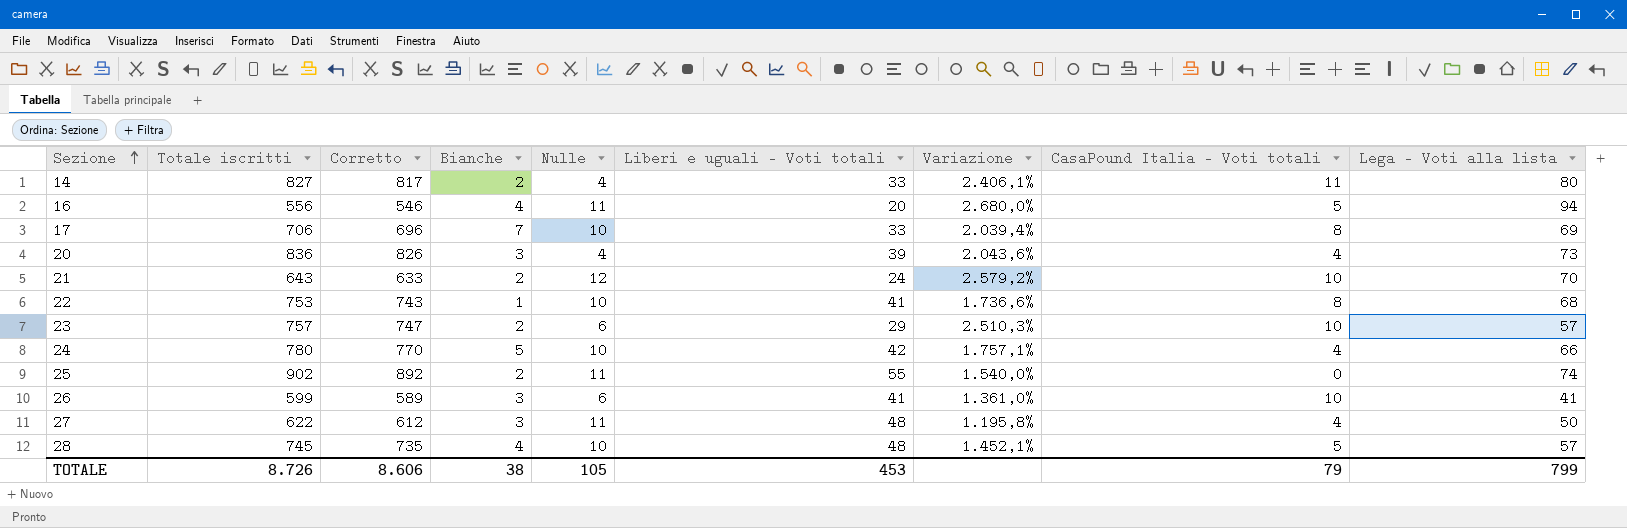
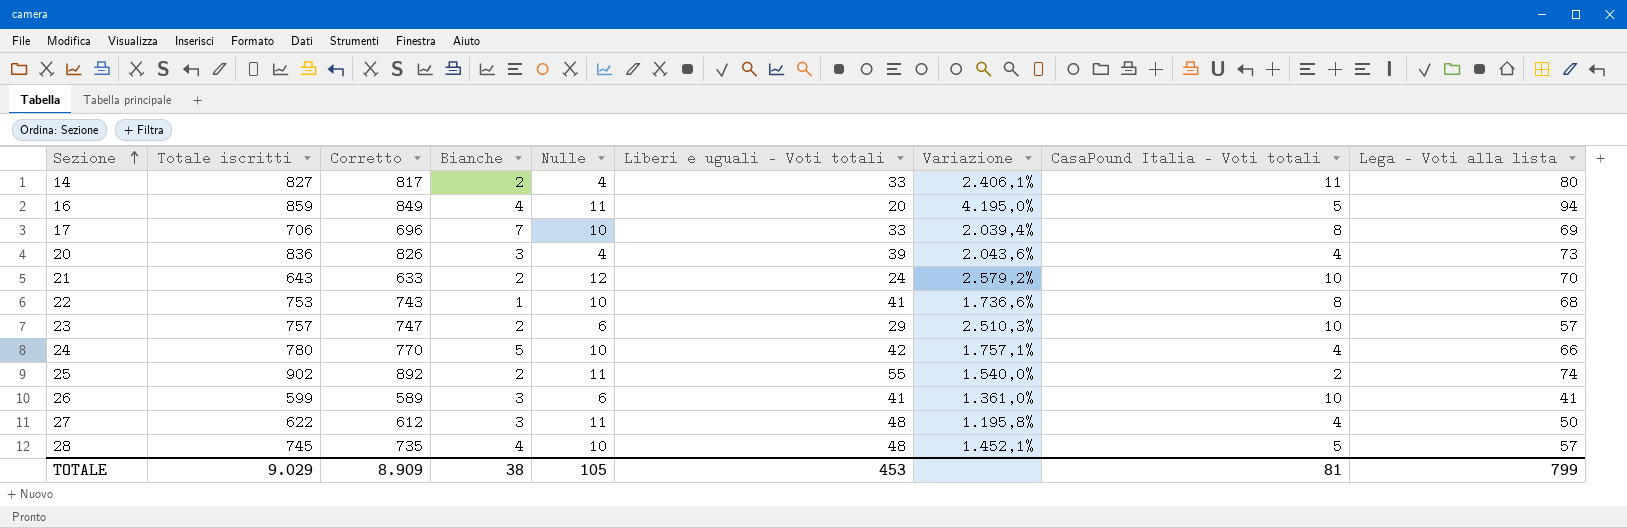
16 | Totale iscritti: 556 -> 859
16 | Corretto: 546 -> 849
16 | Variazione: 2.680,0% -> 4.195,0%
25 | CasaPound Italia - Voti totali: 0 -> 2
TOTALE | Totale iscritti: 8.726 -> 9.029
TOTALE | Corretto: 8.606 -> 8.909
TOTALE | CasaPound Italia - Voti totali: 79 -> 81

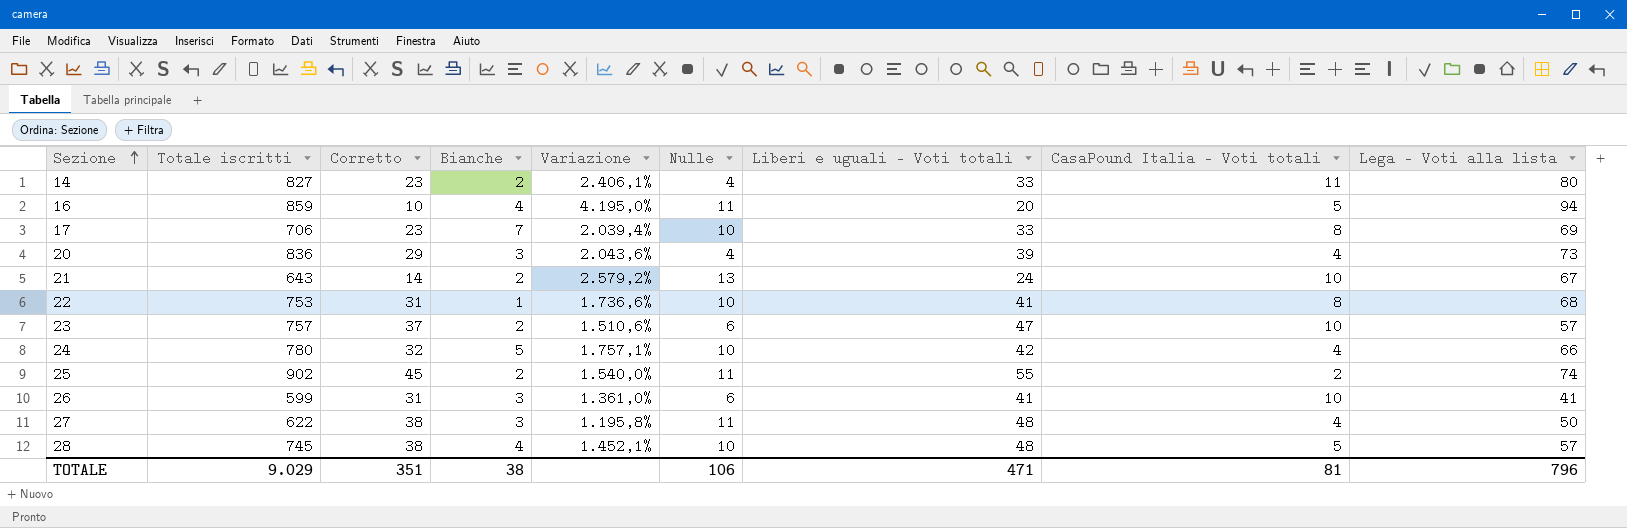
column Corretto | formula: [Totale iscritti] - 10 -> [Liberi e uguali - Voti totali] - 10
column Variazione | position: 7 -> 5
21 | Nulle: 12 -> 13
21 | Lega - Voti alla lista: 70 -> 67
23 | Variazione: 2.510,3% -> 1.510,6%
23 | Liberi e uguali - Voti totali: 29 -> 47
TOTALE | Corretto: 8.909 -> 351
TOTALE | Nulle: 105 -> 106
TOTALE | Liberi e uguali - Voti totali: 453 -> 471
TOTALE | Lega - Voti alla lista: 799 -> 796

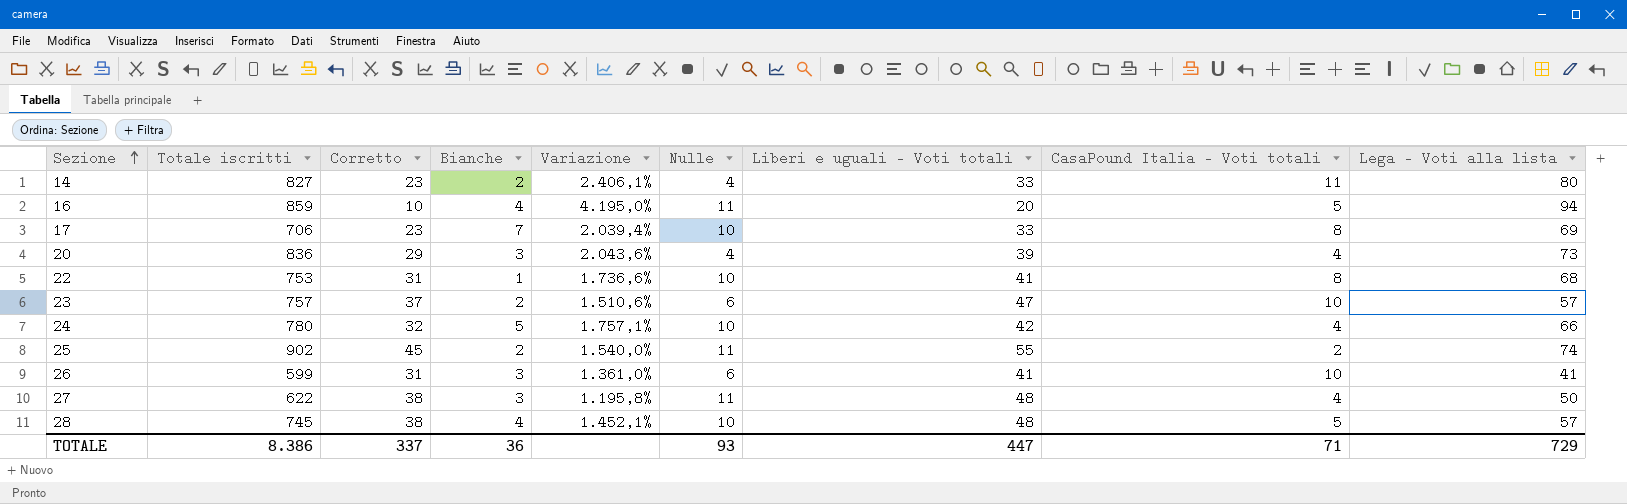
row 21: 643 | 14 | 2 | 2.579,2% | 13 | 24 | 10 | 67 -> none
TOTALE | Totale iscritti: 9.029 -> 8.386
TOTALE | Corretto: 351 -> 337
TOTALE | Bianche: 38 -> 36
TOTALE | Nulle: 106 -> 93
TOTALE | Liberi e uguali - Voti totali: 471 -> 447
TOTALE | CasaPound Italia - Voti totali: 81 -> 71
TOTALE | Lega - Voti alla lista: 796 -> 729

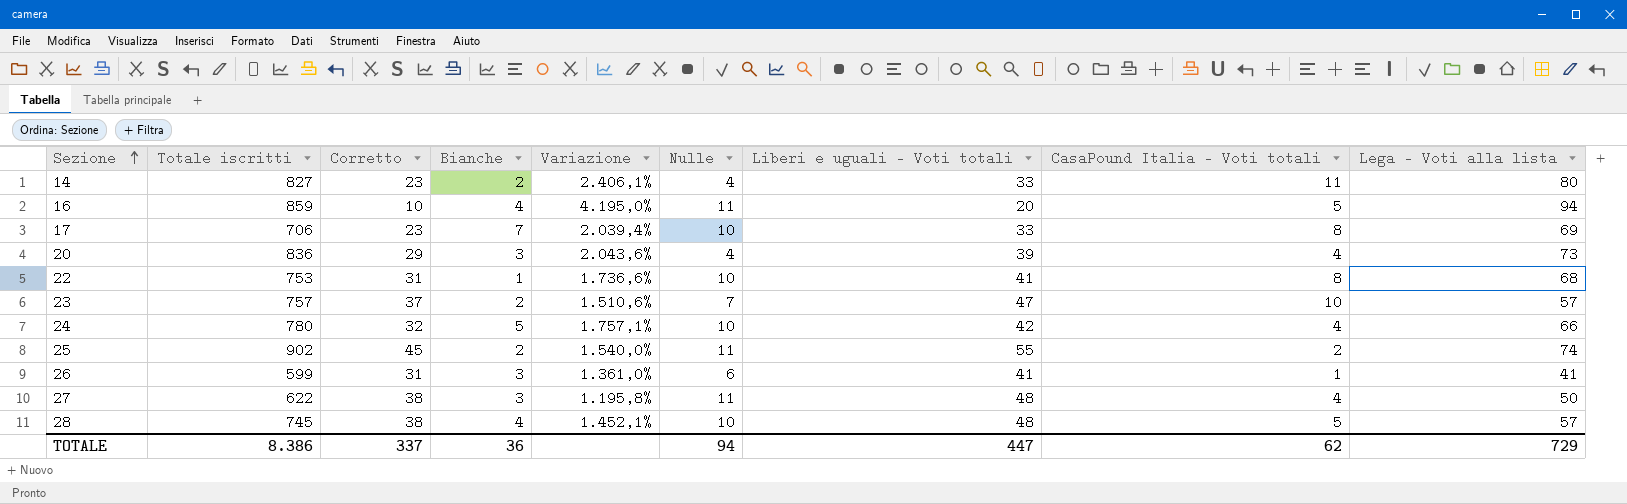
23 | Nulle: 6 -> 7
26 | CasaPound Italia - Voti totali: 10 -> 1
TOTALE | Nulle: 93 -> 94
TOTALE | CasaPound Italia - Voti totali: 71 -> 62

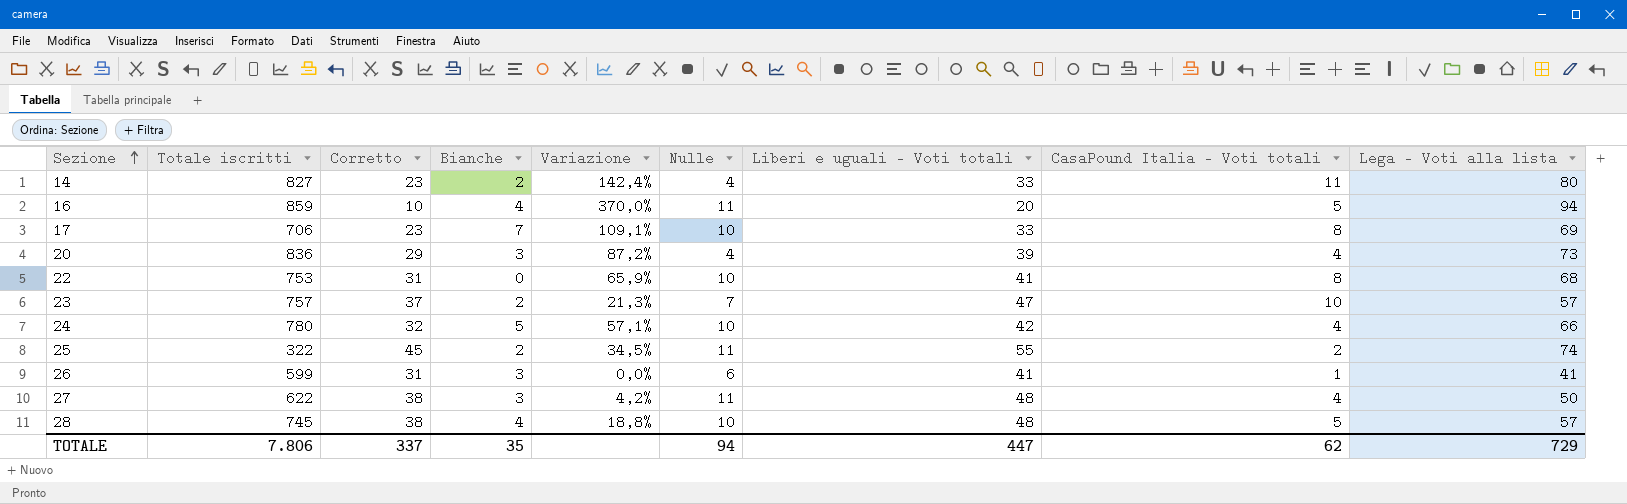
column Variazione | formula: ([Totale iscritti] - [Liberi e uguali - Voti totali]) / [Liberi e uguali - Voti totali] -> ([Lega - Voti alla lista] - [Liberi e uguali - Voti totali]) / [Liberi e uguali - Voti totali]
22 | Bianche: 1 -> 0
25 | Totale iscritti: 902 -> 322
TOTALE | Totale iscritti: 8.386 -> 7.806
TOTALE | Bianche: 36 -> 35

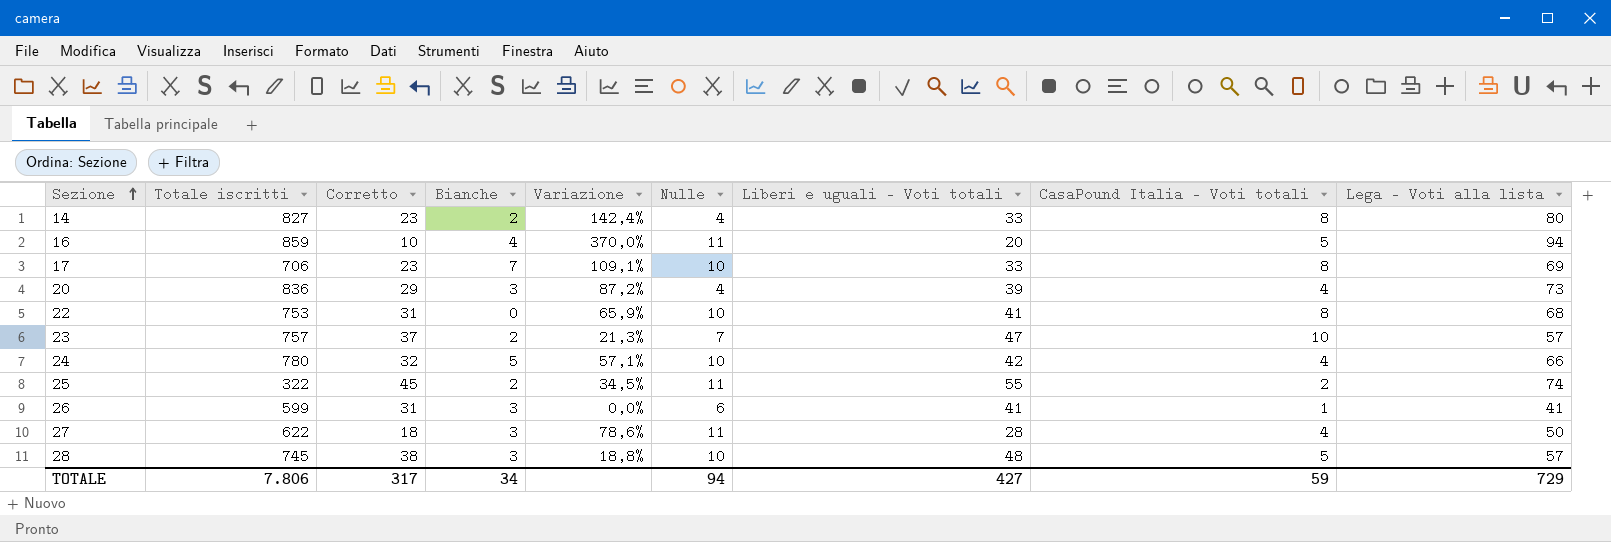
14 | CasaPound Italia - Voti totali: 11 -> 8
27 | Corretto: 38 -> 18
27 | Variazione: 4,2% -> 78,6%
27 | Liberi e uguali - Voti totali: 48 -> 28
28 | Bianche: 4 -> 3
TOTALE | Corretto: 337 -> 317
TOTALE | Bianche: 35 -> 34
TOTALE | Liberi e uguali - Voti totali: 447 -> 427
TOTALE | CasaPound Italia - Voti totali: 62 -> 59

